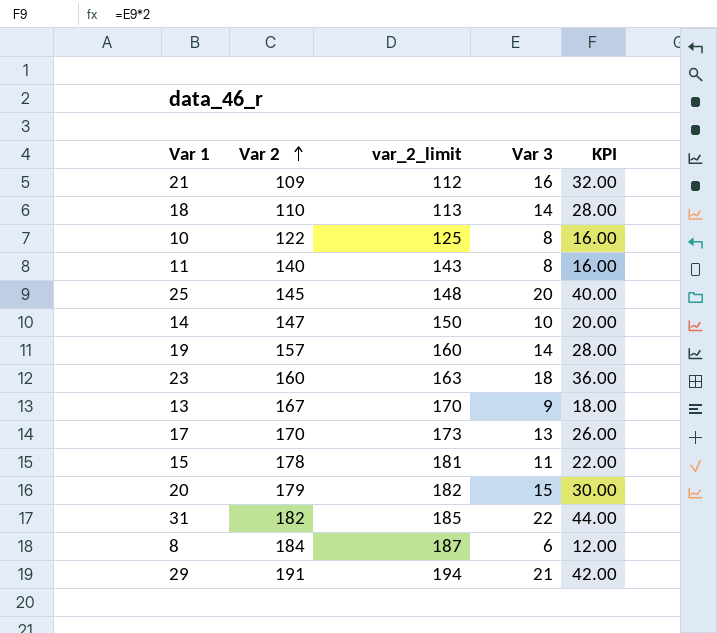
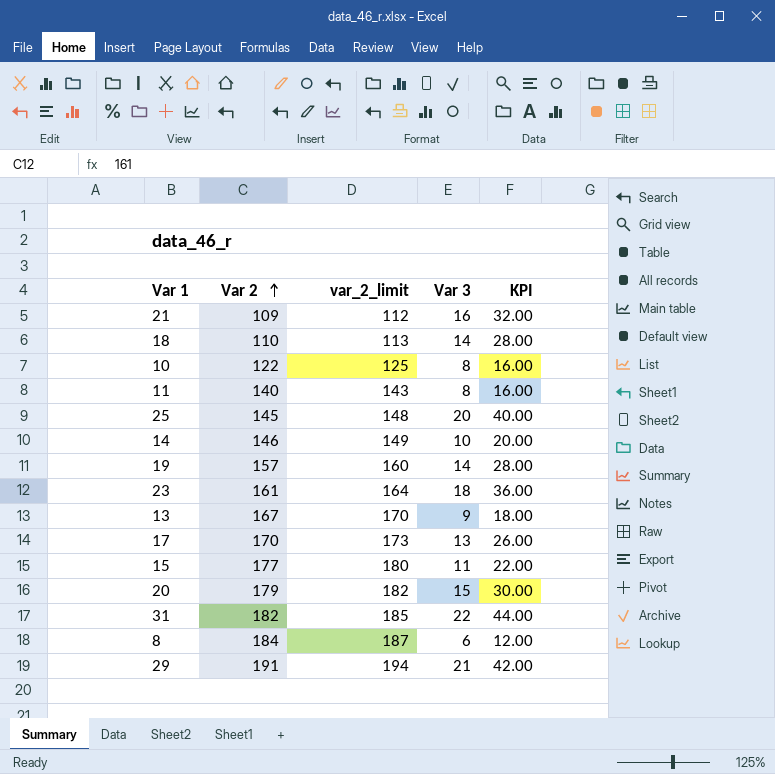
14 | Var 2: 147 -> 146
14 | var_2_limit: 150 -> 149
23 | Var 2: 160 -> 161
23 | var_2_limit: 163 -> 164
15 | Var 2: 178 -> 177
15 | var_2_limit: 181 -> 180

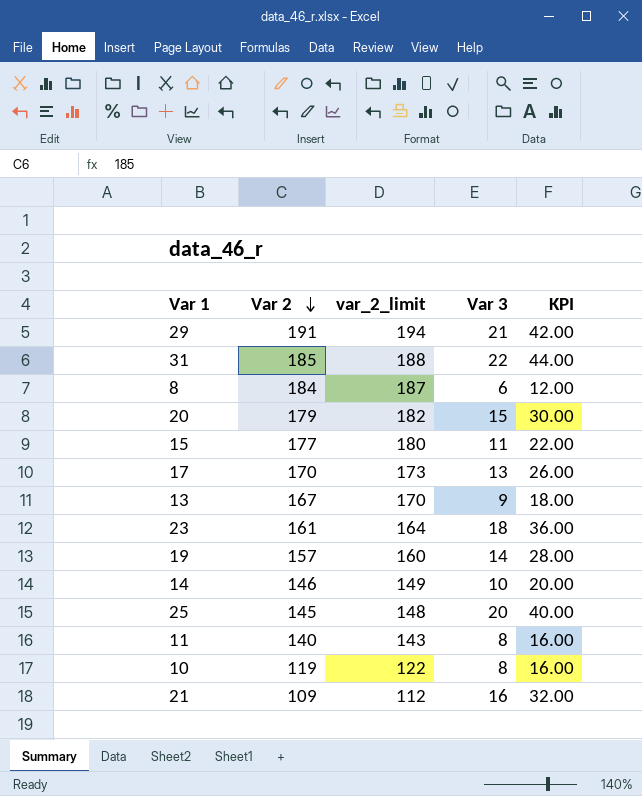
row order: Var 2 ascending -> Var 2 descending
row 18: 110 | 113 | 14 | 28.00 -> none
31 | Var 2: 182 -> 185
31 | var_2_limit: 185 -> 188
10 | Var 2: 122 -> 119
10 | var_2_limit: 125 -> 122

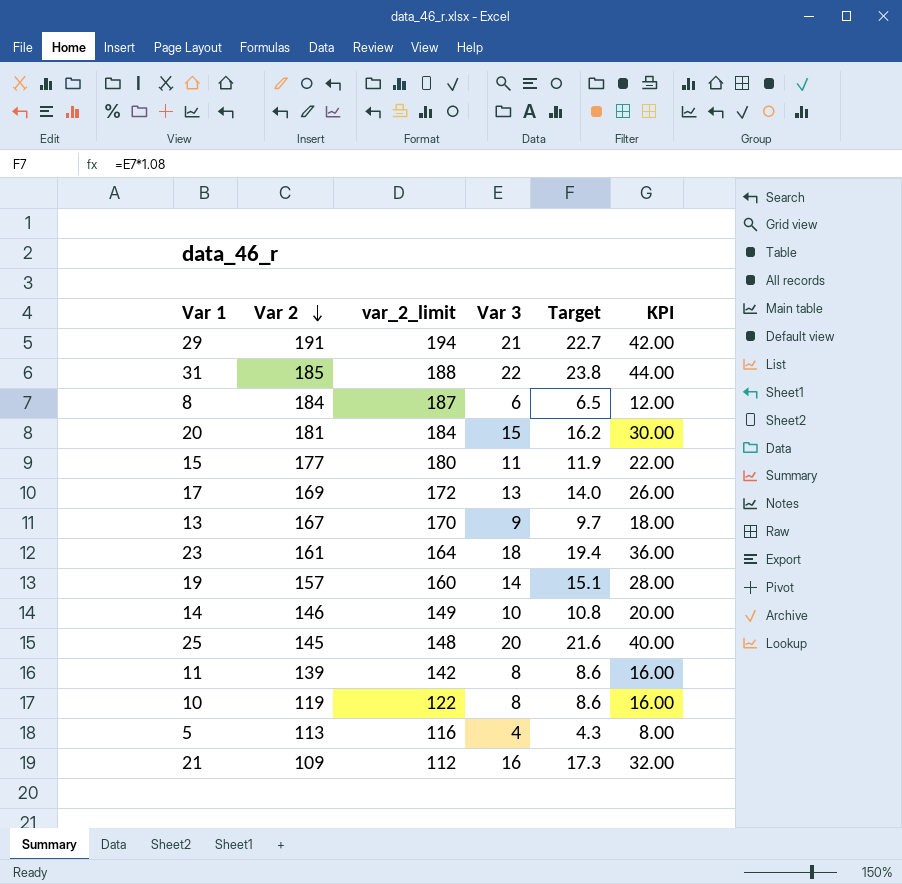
column Target | formula: none -> [Var 3] * 1.08
20 | Var 2: 179 -> 181
20 | var_2_limit: 182 -> 184
17 | Var 2: 170 -> 169
17 | var_2_limit: 173 -> 172
11 | Var 2: 140 -> 139
11 | var_2_limit: 143 -> 142
row 5: none -> 113 | 116 | 4 | 4.3 | 8.00

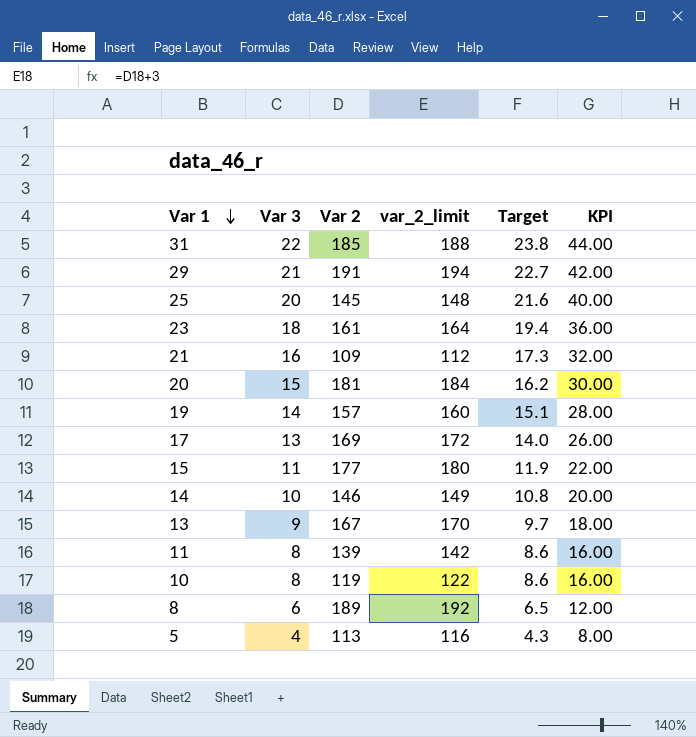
row order: Var 2 descending -> Var 1 descending
column Var 3 | position: 4 -> 2
8 | Var 2: 184 -> 189
8 | var_2_limit: 187 -> 192

